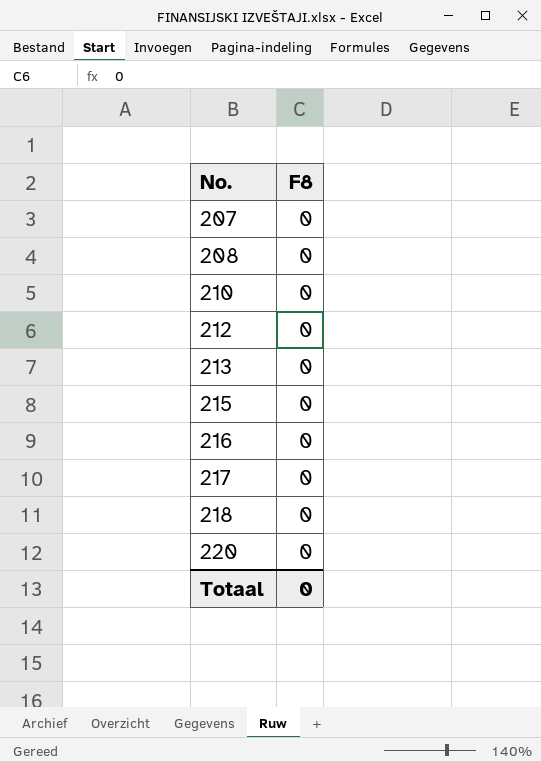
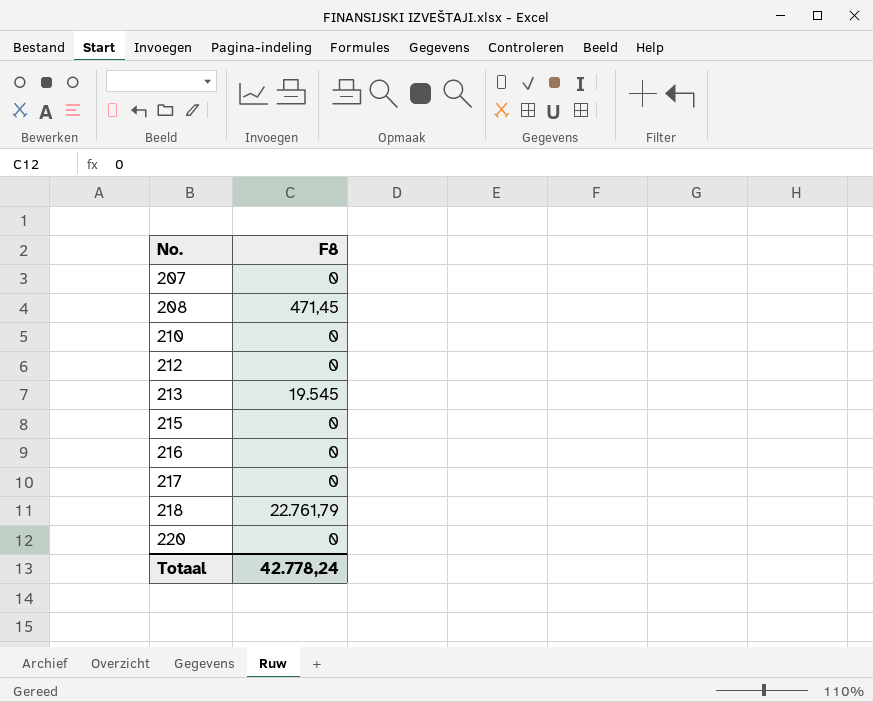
208 | F8: 0 -> 471,45
213 | F8: 0 -> 19.545
218 | F8: 0 -> 22.761,79
Totaal | F8: 0 -> 42.778,24

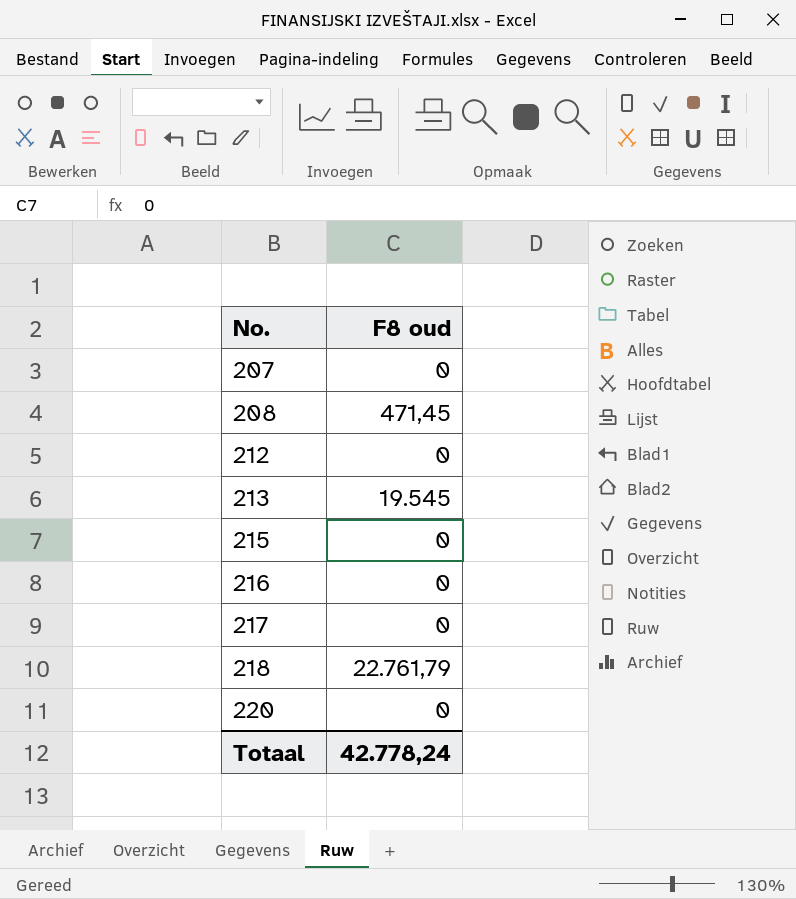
column name: F8 -> F8 oud
row 210: 0 -> none

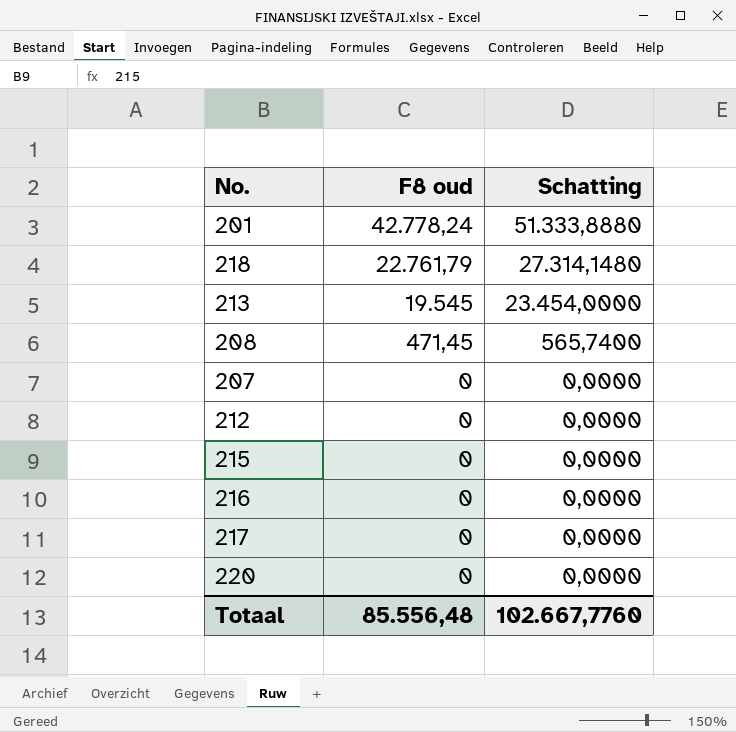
row order: No. ascending -> F8 oud descending
column Schatting | formula: none -> [F8 oud] * 1,2
row 201: none -> 42.778,24 | 51.333,8880
Totaal | F8 oud: 42.778,24 -> 85.556,48

